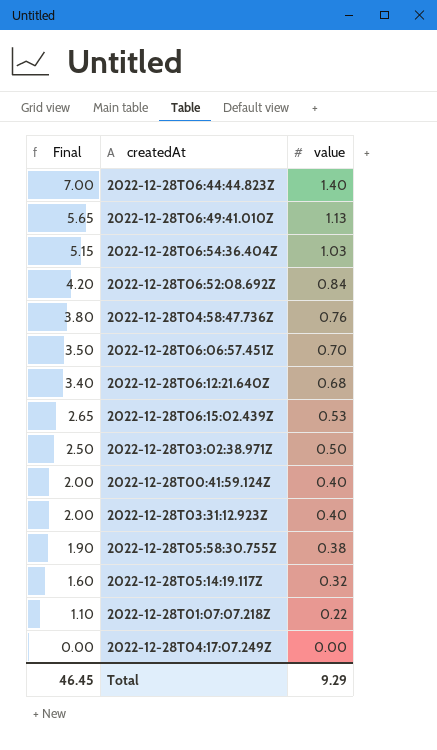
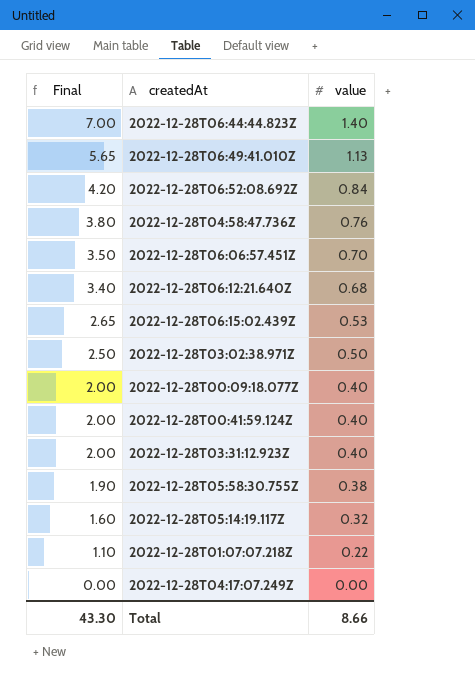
row 2022-12-28T06:54:36.404Z: 5.15 | 1.03 -> none
row 2022-12-28T00:09:18.077Z: none -> 2.00 | 0.40
Total | Final: 46.45 -> 43.30
Total | value: 9.29 -> 8.66

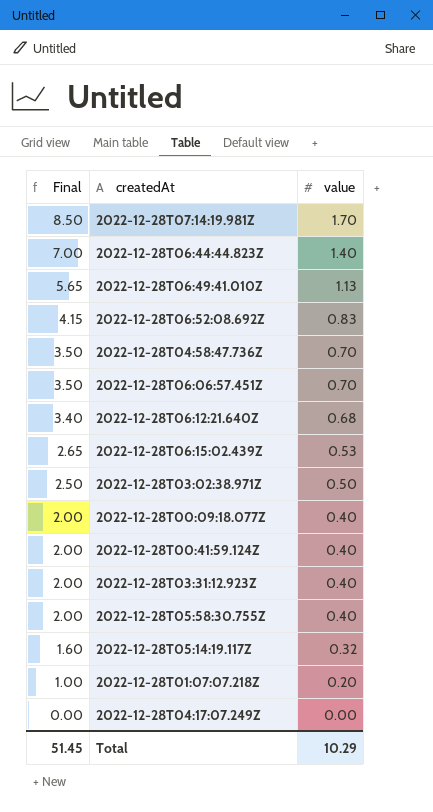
row 2022-12-28T07:14:19.981Z: none -> 8.50 | 1.70
2022-12-28T06:52:08.692Z | Final: 4.20 -> 4.15
2022-12-28T06:52:08.692Z | value: 0.84 -> 0.83
2022-12-28T04:58:47.736Z | Final: 3.80 -> 3.50
2022-12-28T04:58:47.736Z | value: 0.76 -> 0.70
2022-12-28T05:58:30.755Z | Final: 1.90 -> 2.00
2022-12-28T05:58:30.755Z | value: 0.38 -> 0.40
2022-12-28T01:07:07.218Z | Final: 1.10 -> 1.00
2022-12-28T01:07:07.218Z | value: 0.22 -> 0.20
Total | Final: 43.30 -> 51.45
Total | value: 8.66 -> 10.29

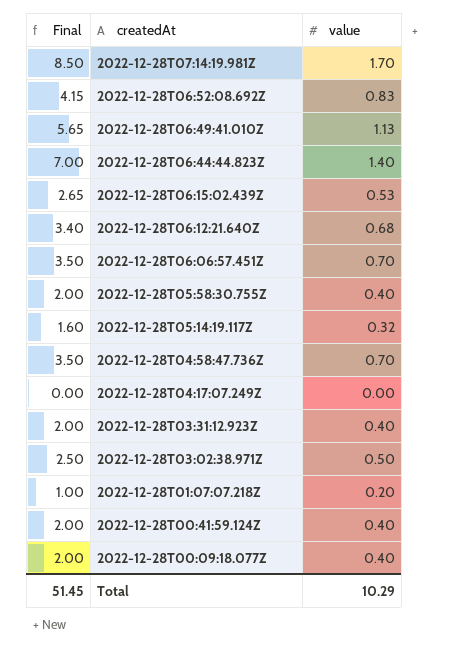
row order: Final descending -> createdAt descending

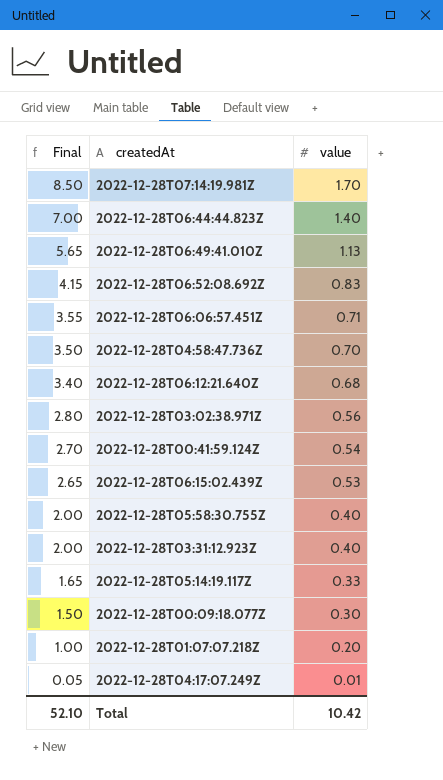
row order: createdAt descending -> Final descending
2022-12-28T06:06:57.451Z | Final: 3.50 -> 3.55
2022-12-28T06:06:57.451Z | value: 0.70 -> 0.71
2022-12-28T03:02:38.971Z | Final: 2.50 -> 2.80
2022-12-28T03:02:38.971Z | value: 0.50 -> 0.56
2022-12-28T00:41:59.124Z | Final: 2.00 -> 2.70
2022-12-28T00:41:59.124Z | value: 0.40 -> 0.54
2022-12-28T05:14:19.117Z | Final: 1.60 -> 1.65
2022-12-28T05:14:19.117Z | value: 0.32 -> 0.33
2022-12-28T00:09:18.077Z | Final: 2.00 -> 1.50
2022-12-28T00:09:18.077Z | value: 0.40 -> 0.30
2022-12-28T04:17:07.249Z | Final: 0.00 -> 0.05
2022-12-28T04:17:07.249Z | value: 0.00 -> 0.01
Total | Final: 51.45 -> 52.10
Total | value: 10.29 -> 10.42

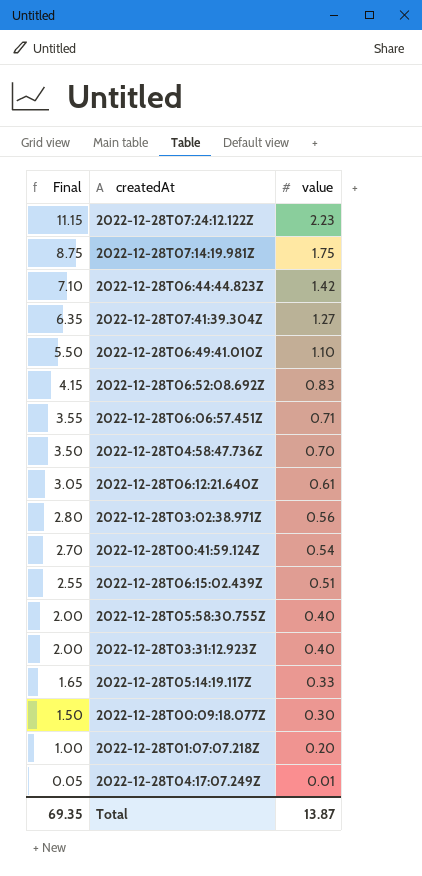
row 2022-12-28T07:24:12.122Z: none -> 11.15 | 2.23
2022-12-28T07:14:19.981Z | Final: 8.50 -> 8.75
2022-12-28T07:14:19.981Z | value: 1.70 -> 1.75
2022-12-28T06:44:44.823Z | Final: 7.00 -> 7.10
2022-12-28T06:44:44.823Z | value: 1.40 -> 1.42
row 2022-12-28T07:41:39.304Z: none -> 6.35 | 1.27
2022-12-28T06:49:41.010Z | Final: 5.65 -> 5.50
2022-12-28T06:49:41.010Z | value: 1.13 -> 1.10
2022-12-28T06:12:21.640Z | Final: 3.40 -> 3.05
2022-12-28T06:12:21.640Z | value: 0.68 -> 0.61
2022-12-28T06:15:02.439Z | Final: 2.65 -> 2.55
2022-12-28T06:15:02.439Z | value: 0.53 -> 0.51
Total | Final: 52.10 -> 69.35
Total | value: 10.42 -> 13.87

